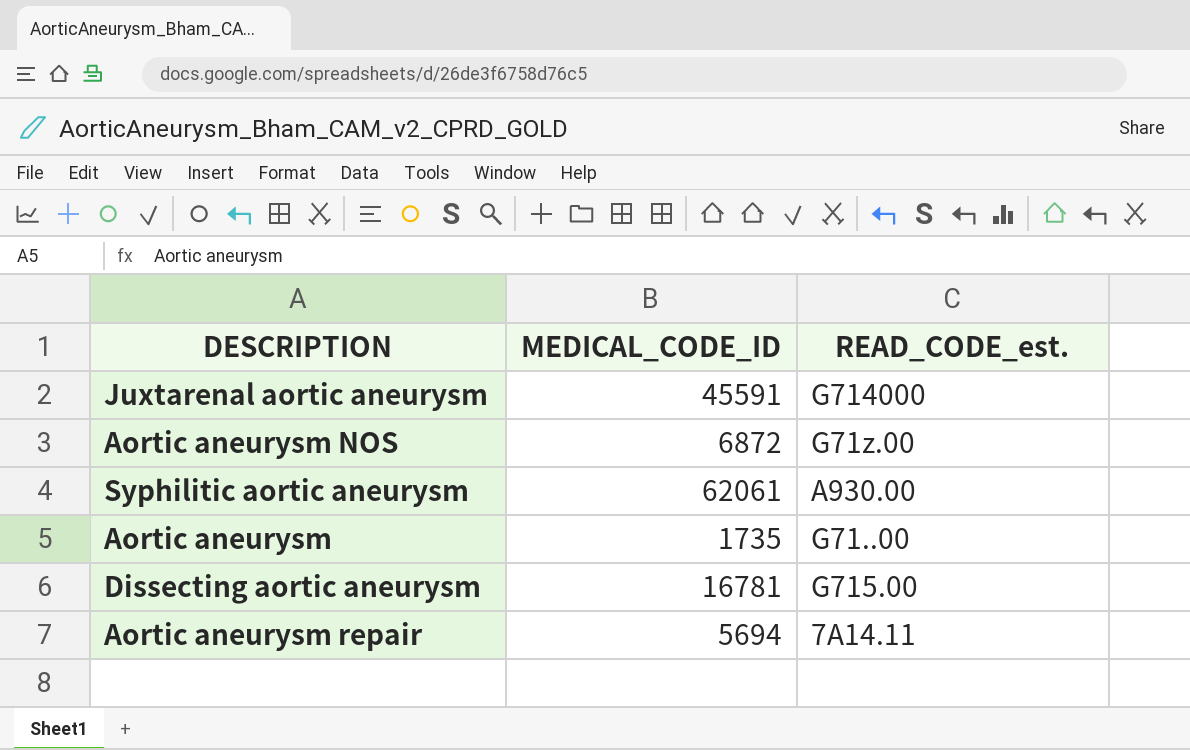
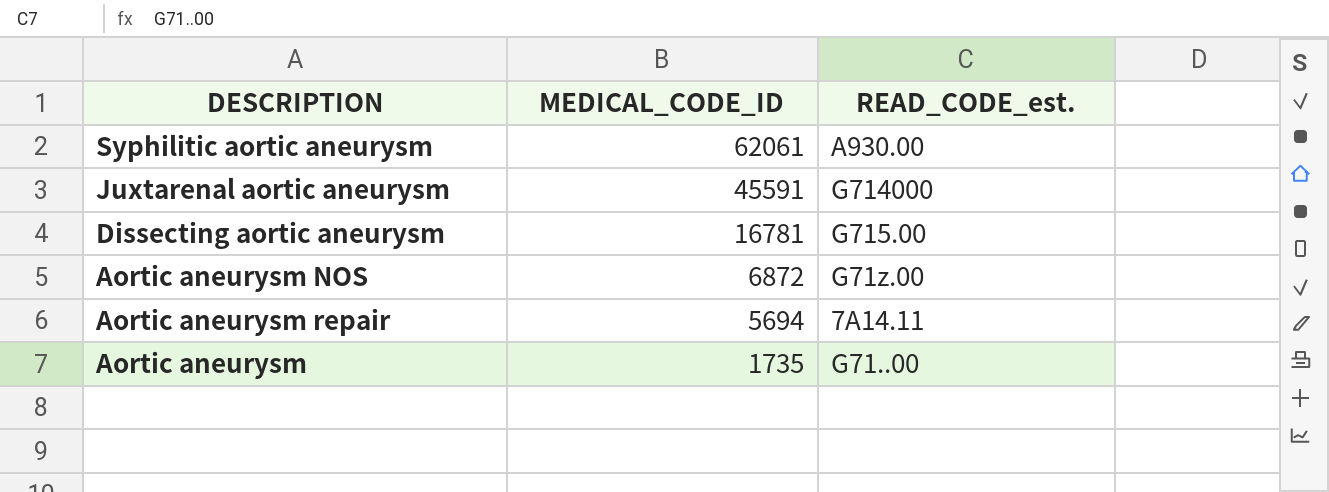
row order: none -> MEDICAL_CODE_ID descending

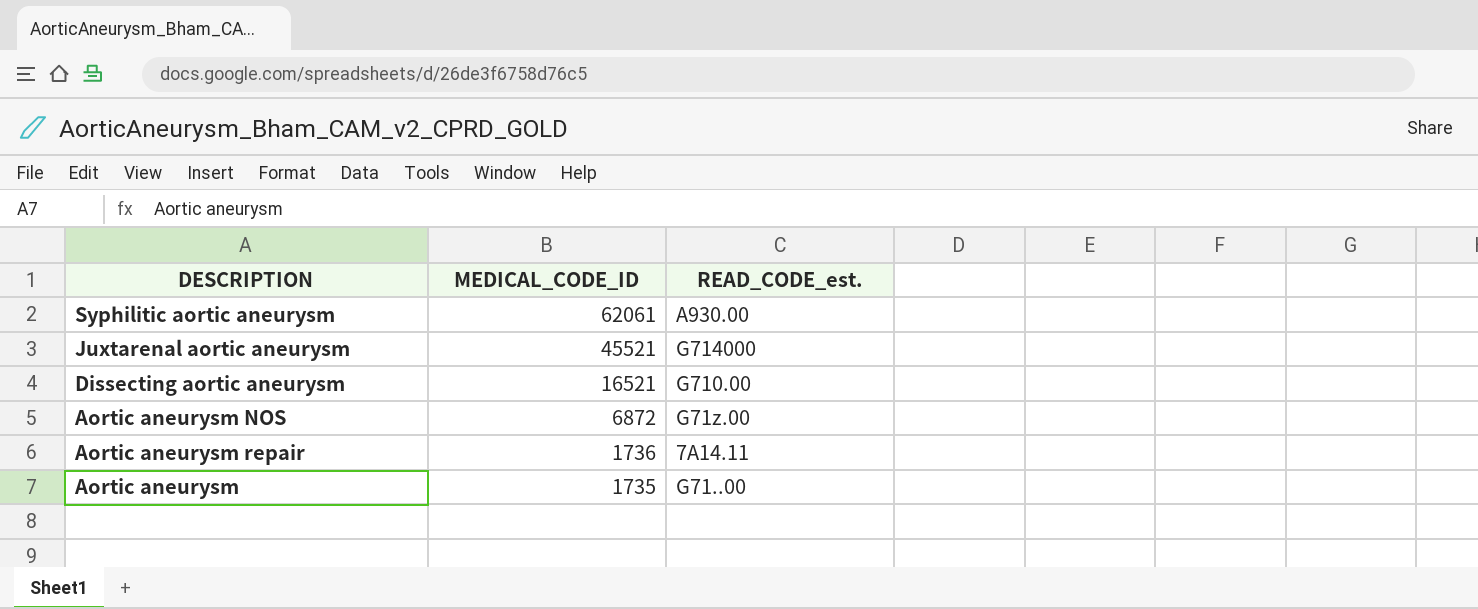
Juxtarenal aortic aneurysm | MEDICAL_CODE_ID: 45591 -> 45521
Dissecting aortic aneurysm | MEDICAL_CODE_ID: 16781 -> 16521
Dissecting aortic aneurysm | READ_CODE_est.: G715.00 -> G710.00
Aortic aneurysm repair | MEDICAL_CODE_ID: 5694 -> 1736

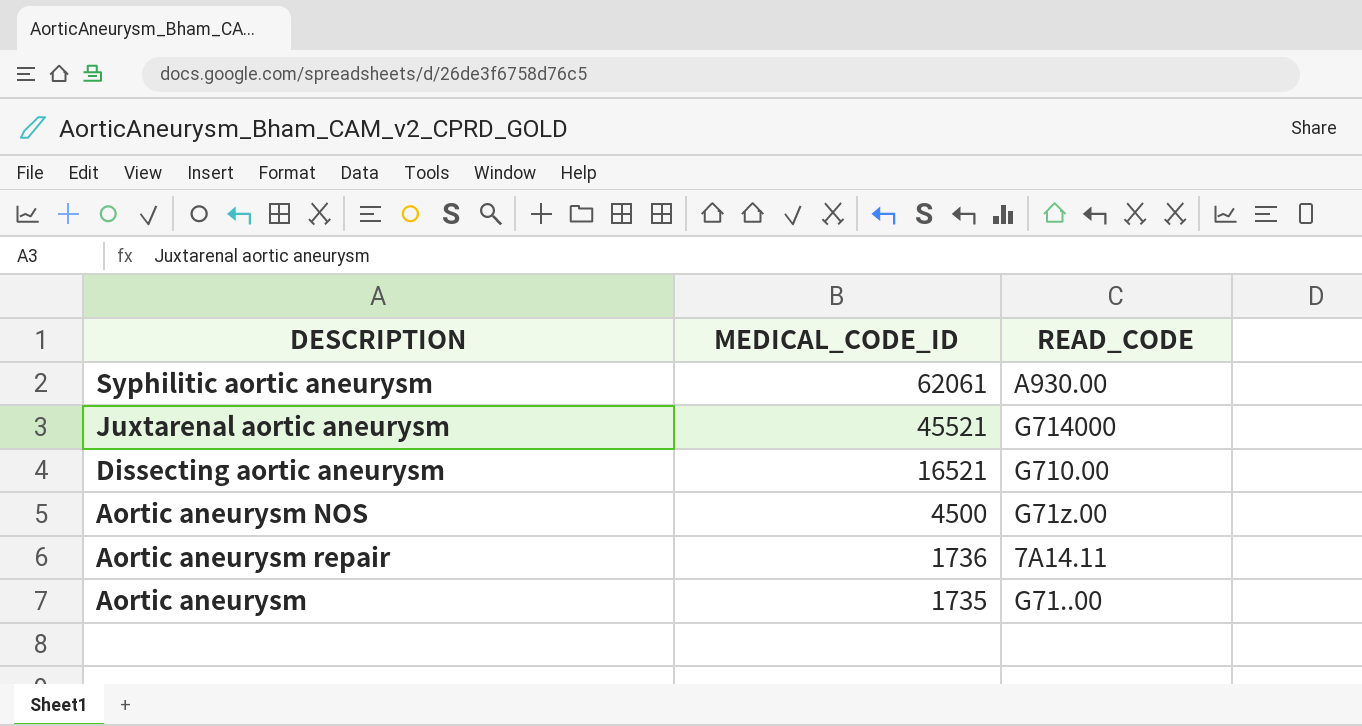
column name: READ_CODE_est. -> READ_CODE
Aortic aneurysm NOS | MEDICAL_CODE_ID: 6872 -> 4500

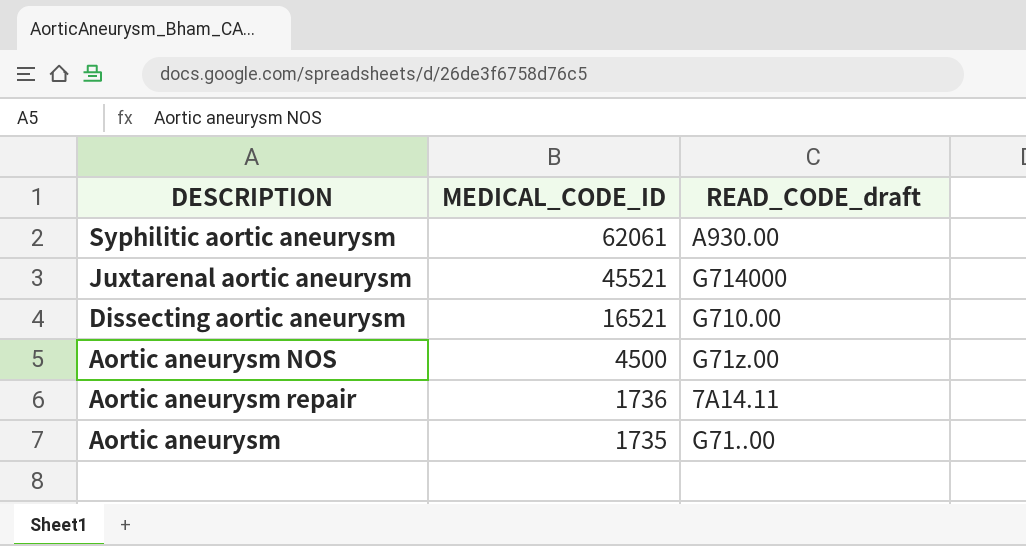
column name: READ_CODE -> READ_CODE_draft

